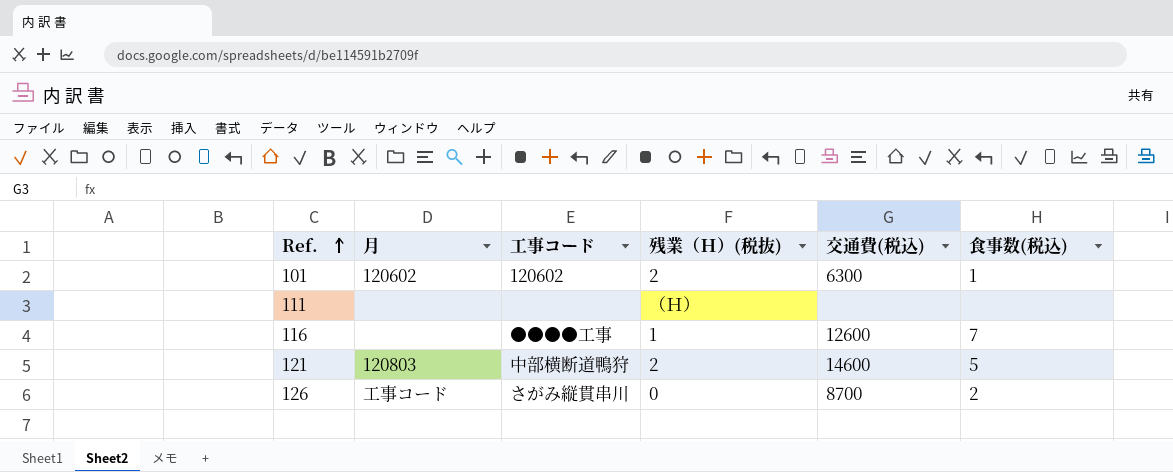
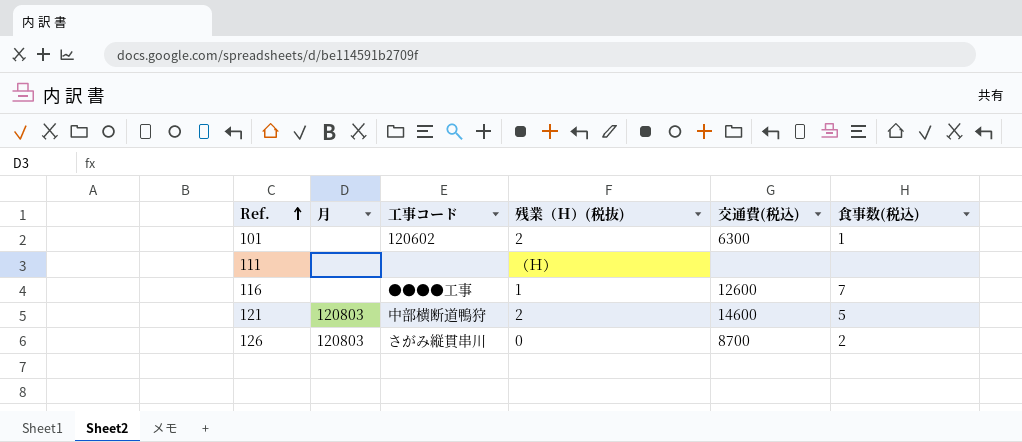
101 | 月: 120602 -> none
126 | 月: 工事コード -> 120803

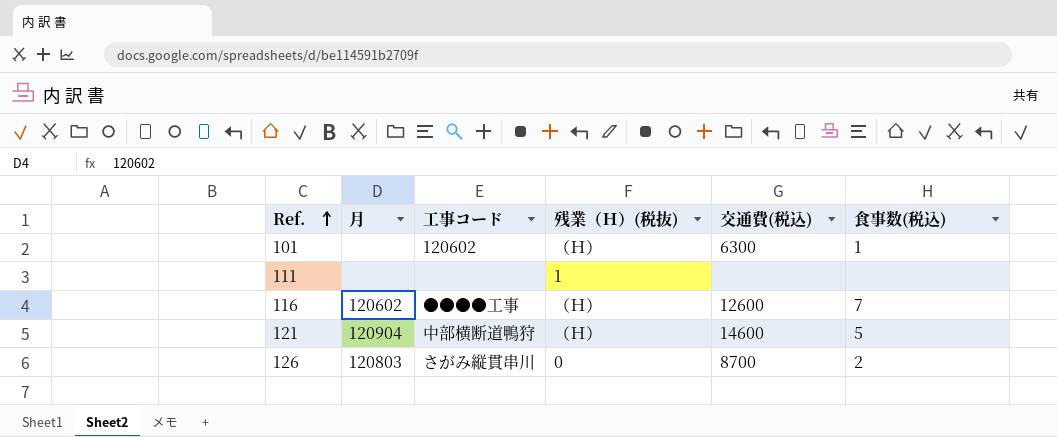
101 | 残業（Ｈ）(税抜): 2 -> （Ｈ）
111 | 残業（Ｈ）(税抜): （Ｈ） -> 1
116 | 月: none -> 120602
116 | 残業（Ｈ）(税抜): 1 -> （Ｈ）
121 | 月: 120803 -> 120904
121 | 残業（Ｈ）(税抜): 2 -> （Ｈ）

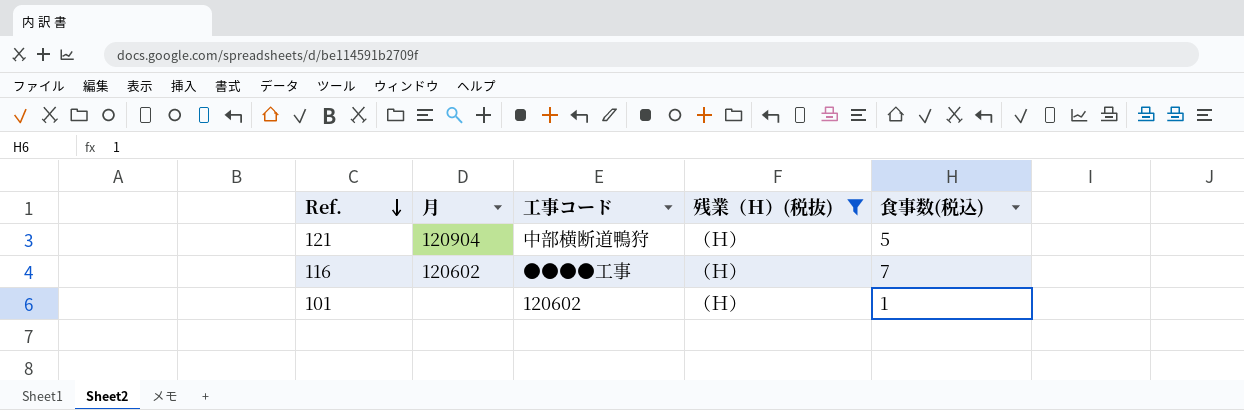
filter: none -> 残業（Ｈ）(税抜) = （Ｈ）
row order: Ref. ascending -> Ref. descending
column 交通費(税込) | position: 5 -> none

